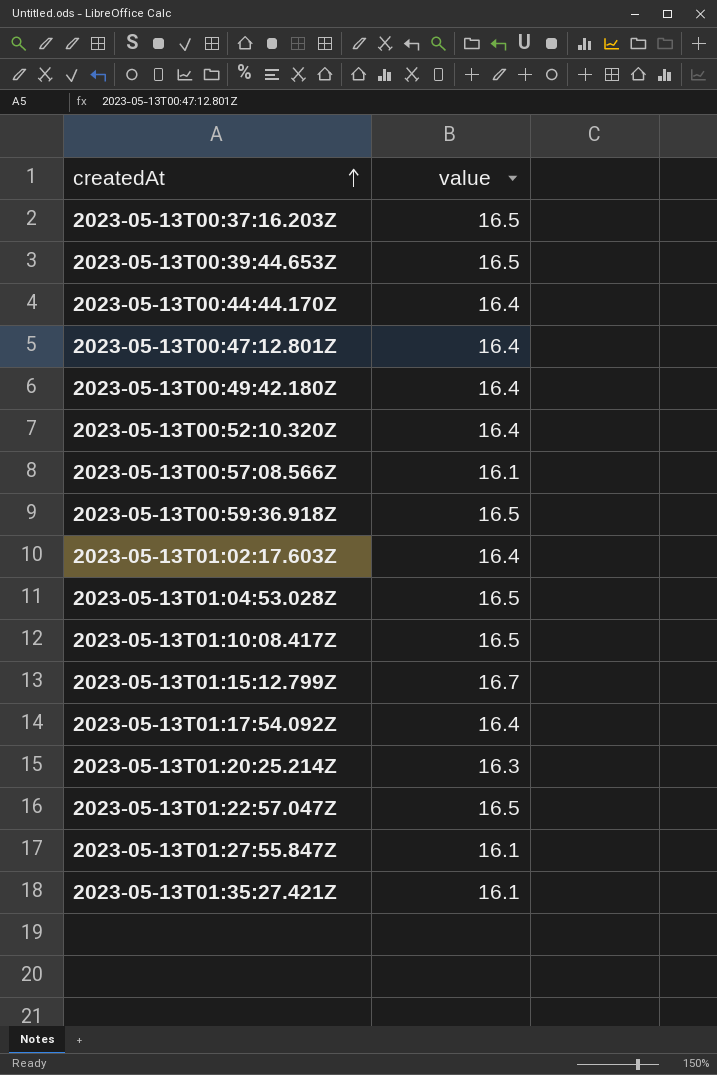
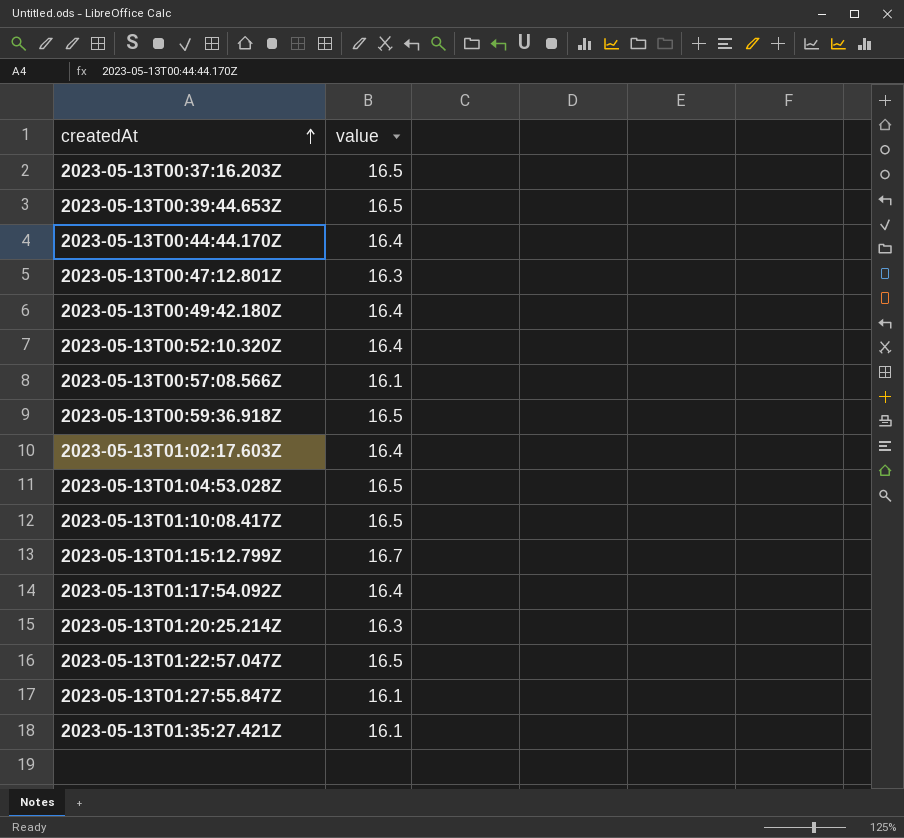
2023-05-13T00:47:12.801Z | value: 16.4 -> 16.3

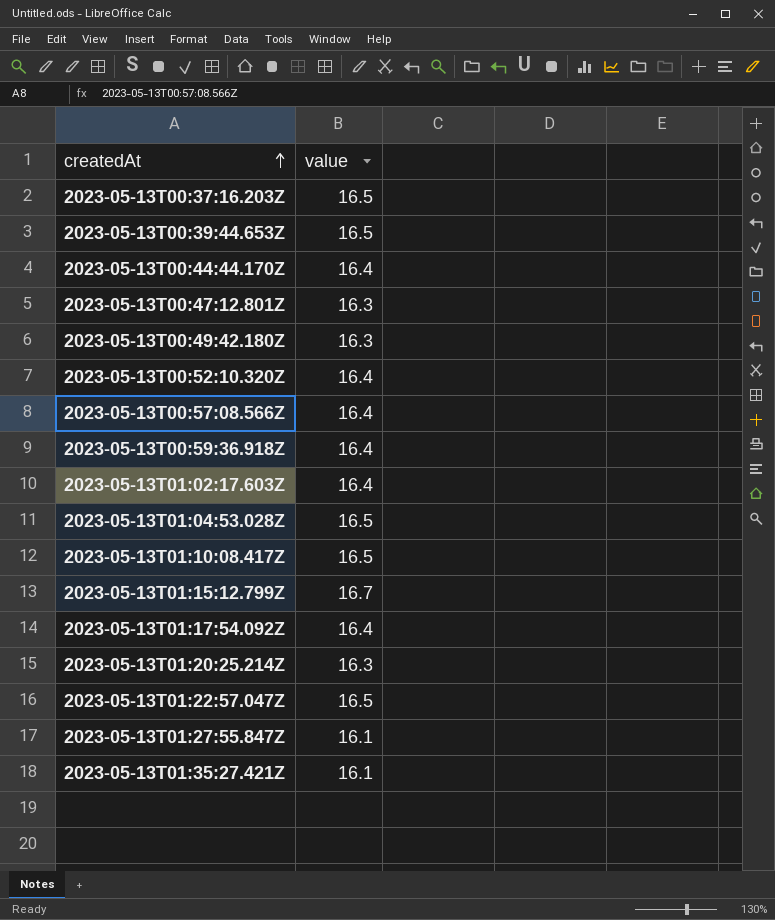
2023-05-13T00:49:42.180Z | value: 16.4 -> 16.3
2023-05-13T00:57:08.566Z | value: 16.1 -> 16.4
2023-05-13T00:59:36.918Z | value: 16.5 -> 16.4

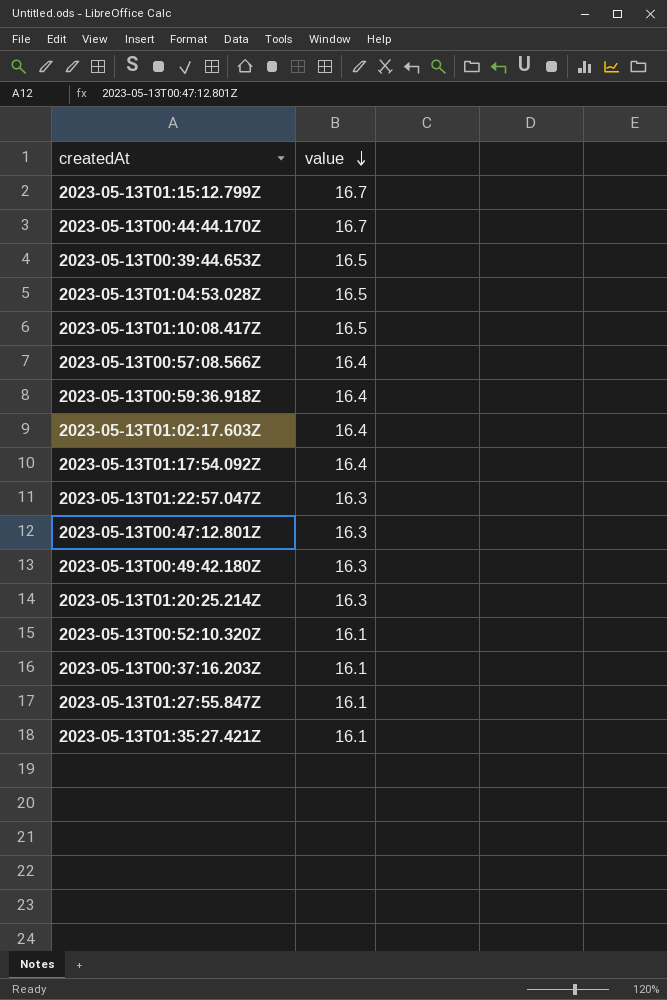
row order: createdAt ascending -> value descending
2023-05-13T00:44:44.170Z | value: 16.4 -> 16.7
2023-05-13T01:22:57.047Z | value: 16.5 -> 16.3
2023-05-13T00:52:10.320Z | value: 16.4 -> 16.1
2023-05-13T00:37:16.203Z | value: 16.5 -> 16.1

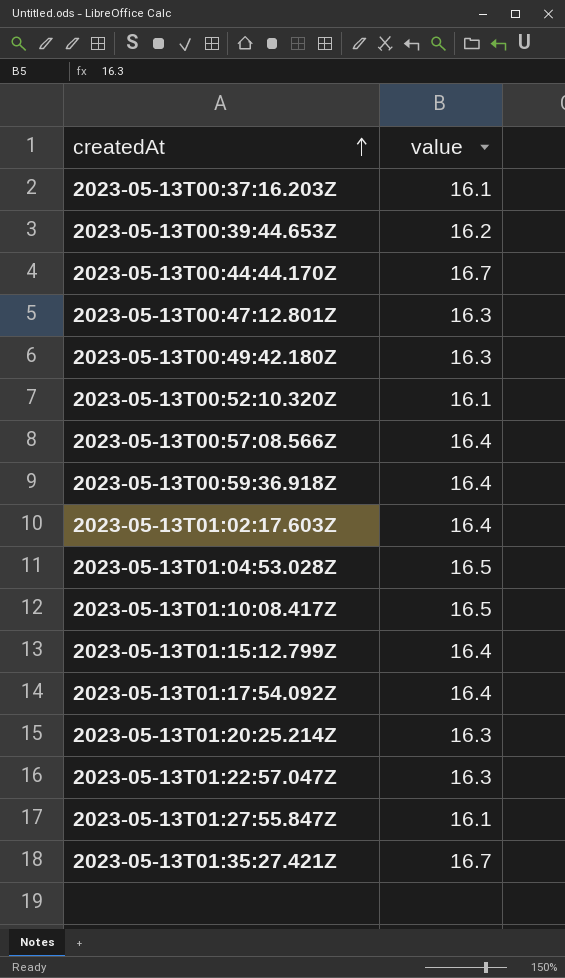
row order: value descending -> createdAt ascending
2023-05-13T00:39:44.653Z | value: 16.5 -> 16.2
2023-05-13T01:15:12.799Z | value: 16.7 -> 16.4
2023-05-13T01:35:27.421Z | value: 16.1 -> 16.7

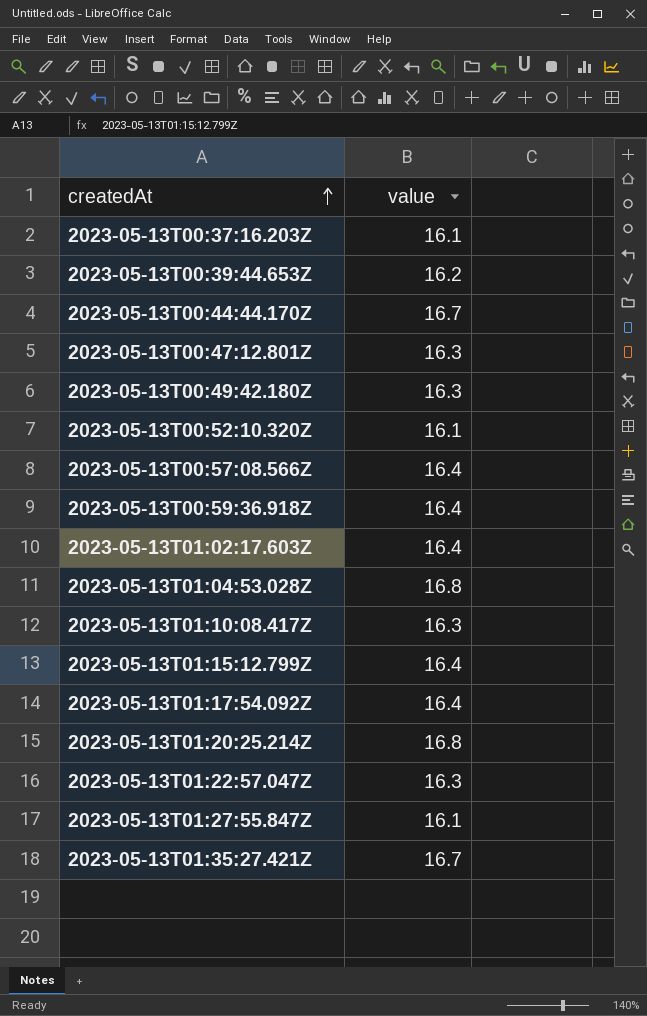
2023-05-13T01:04:53.028Z | value: 16.5 -> 16.8
2023-05-13T01:10:08.417Z | value: 16.5 -> 16.3
2023-05-13T01:20:25.214Z | value: 16.3 -> 16.8

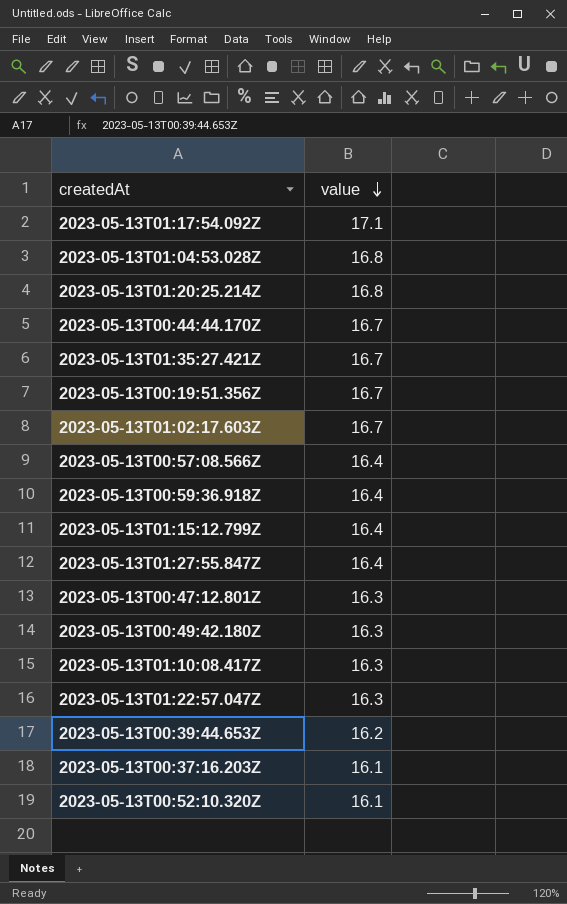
row order: createdAt ascending -> value descending
2023-05-13T01:17:54.092Z | value: 16.4 -> 17.1
row 2023-05-13T00:19:51.356Z: none -> 16.7
2023-05-13T01:02:17.603Z | value: 16.4 -> 16.7
2023-05-13T01:27:55.847Z | value: 16.1 -> 16.4

